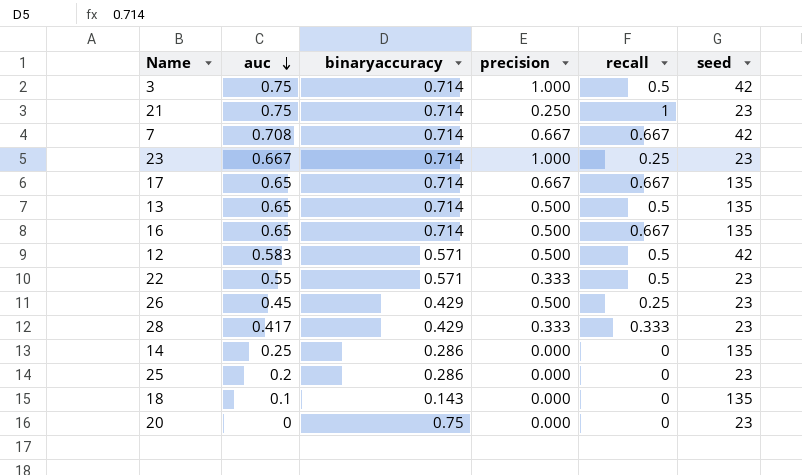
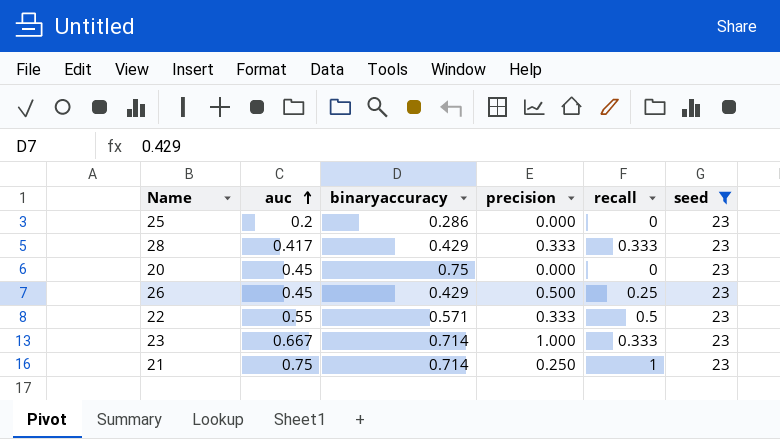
filter: none -> seed = 23
row order: auc descending -> auc ascending
20 | auc: 0 -> 0.45
23 | recall: 0.25 -> 0.333

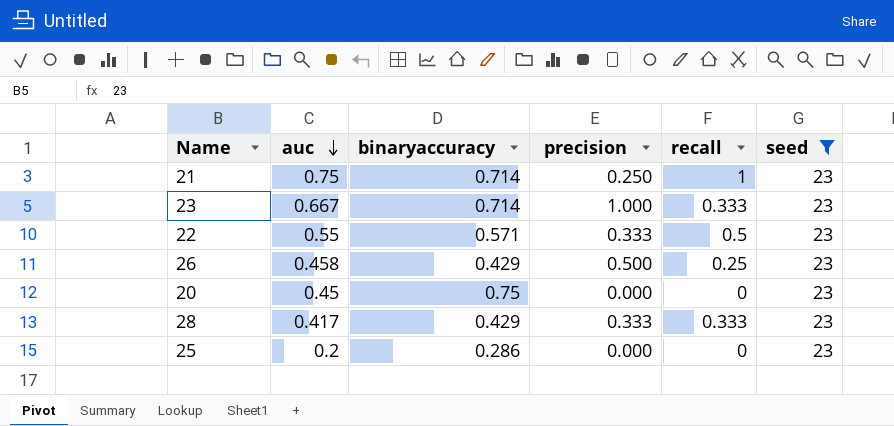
row order: auc ascending -> auc descending
26 | auc: 0.45 -> 0.458

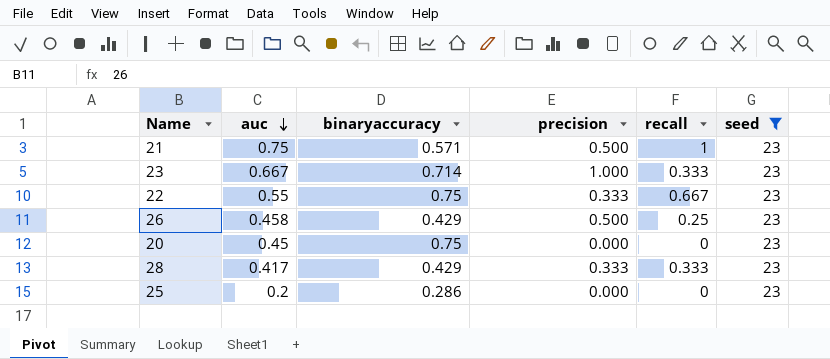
21 | binaryaccuracy: 0.714 -> 0.571
21 | precision: 0.250 -> 0.500
22 | binaryaccuracy: 0.571 -> 0.75
22 | recall: 0.5 -> 0.667

